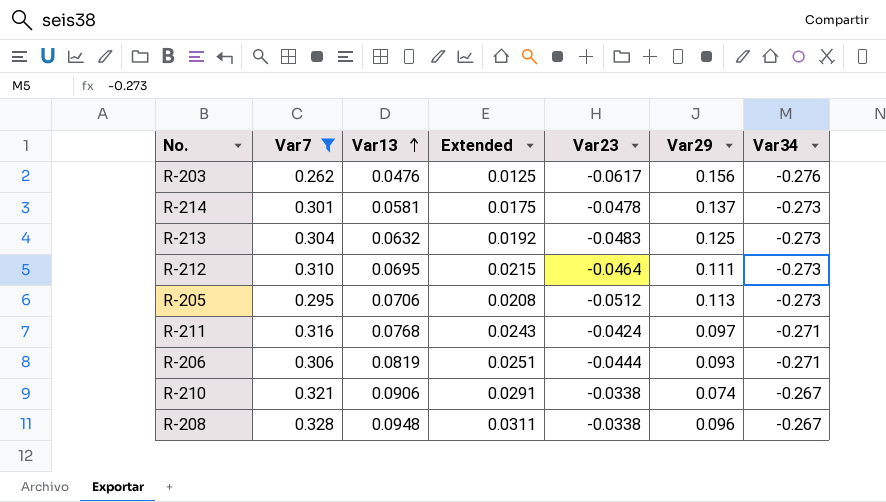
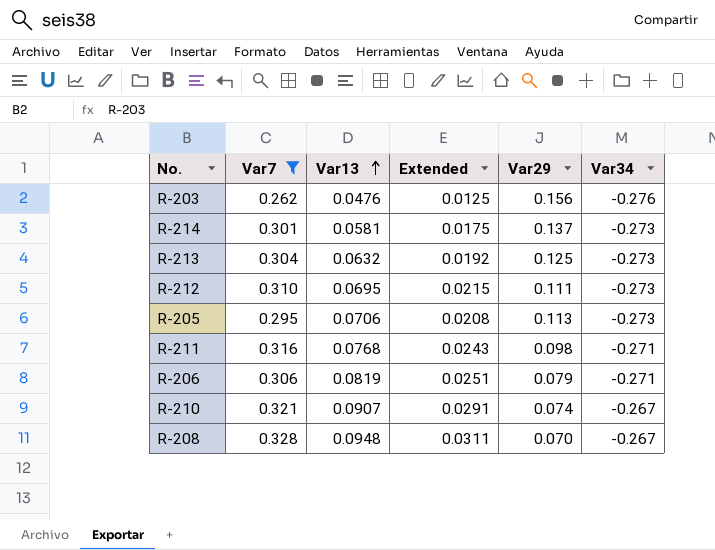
column Var23 | position: 5 -> none
R-211 | Var29: 0.097 -> 0.098
R-206 | Var29: 0.093 -> 0.079
R-210 | Var13: 0.0906 -> 0.0907
R-208 | Var29: 0.096 -> 0.070

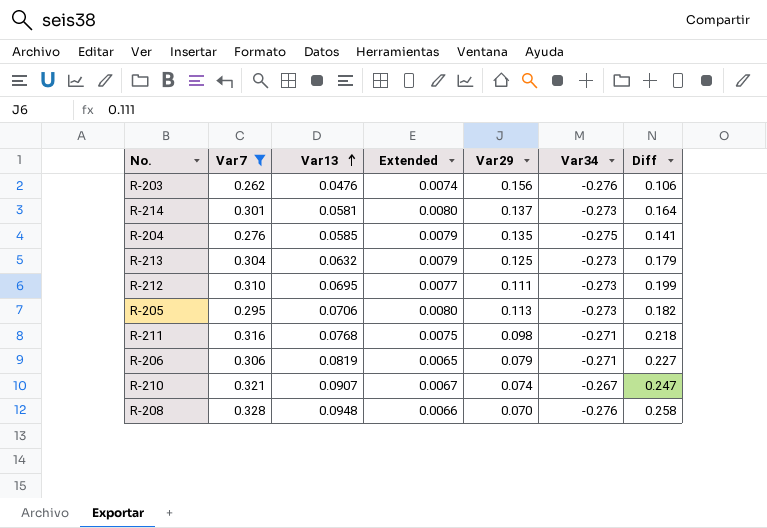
column Extended | formula: [Var7] * [Var13] -> [Var13] * [Var29]
column Diff | formula: none -> [Var7] - [Var29]
row R-204: none -> 0.276 | 0.0585 | 0.0079 | 0.135 | -0.275 | 0.141
R-208 | Var34: -0.267 -> -0.276

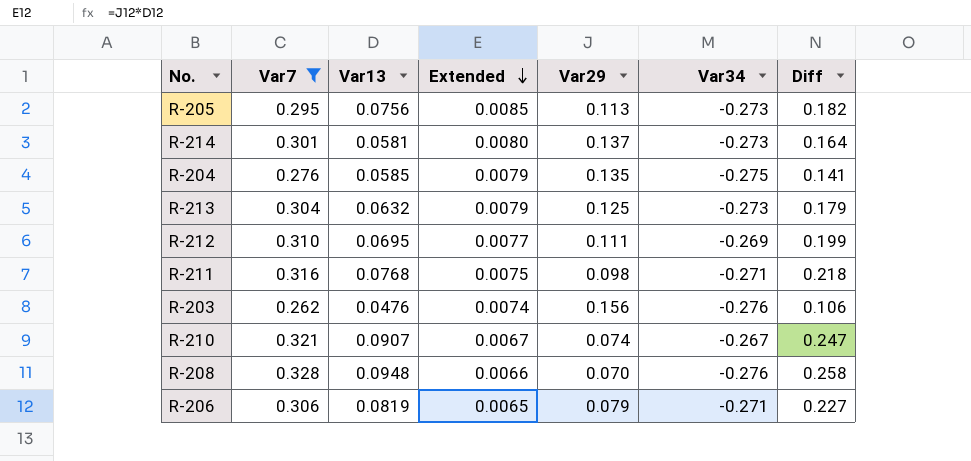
row order: Var13 ascending -> Extended descending
R-205 | Var13: 0.0706 -> 0.0756
R-205 | Extended: 0.0080 -> 0.0085
R-212 | Var34: -0.273 -> -0.269

